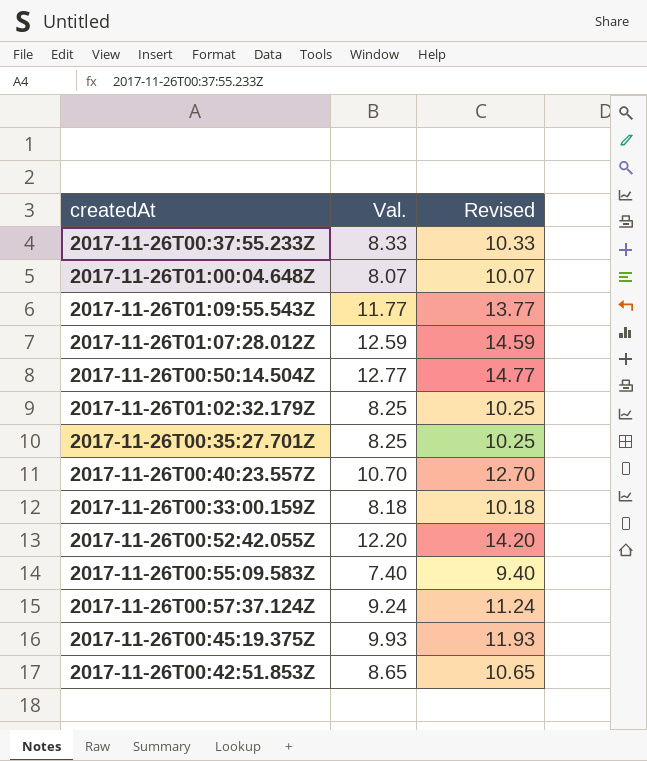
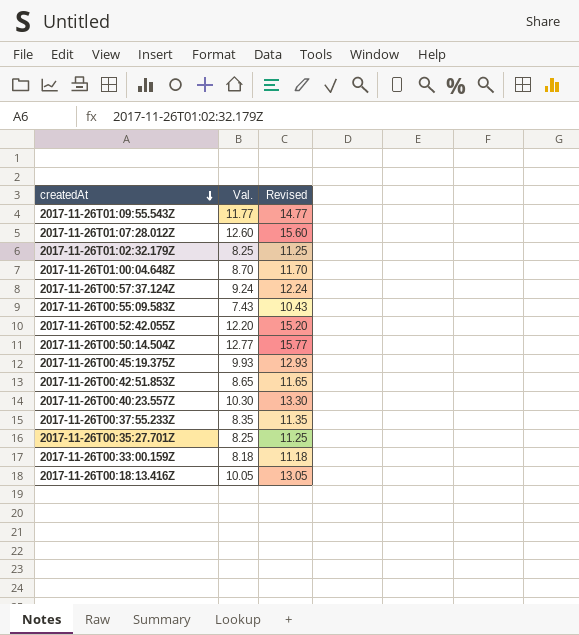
row order: none -> createdAt descending
column Revised | formula: [Val.] + 2 -> [Val.] + 3
2017-11-26T01:07:28.012Z | Val.: 12.59 -> 12.60
2017-11-26T01:00:04.648Z | Val.: 8.07 -> 8.70
2017-11-26T00:55:09.583Z | Val.: 7.40 -> 7.43
2017-11-26T00:40:23.557Z | Val.: 10.70 -> 10.30
2017-11-26T00:37:55.233Z | Val.: 8.33 -> 8.35
row 2017-11-26T00:18:13.416Z: none -> 10.05 | 13.05

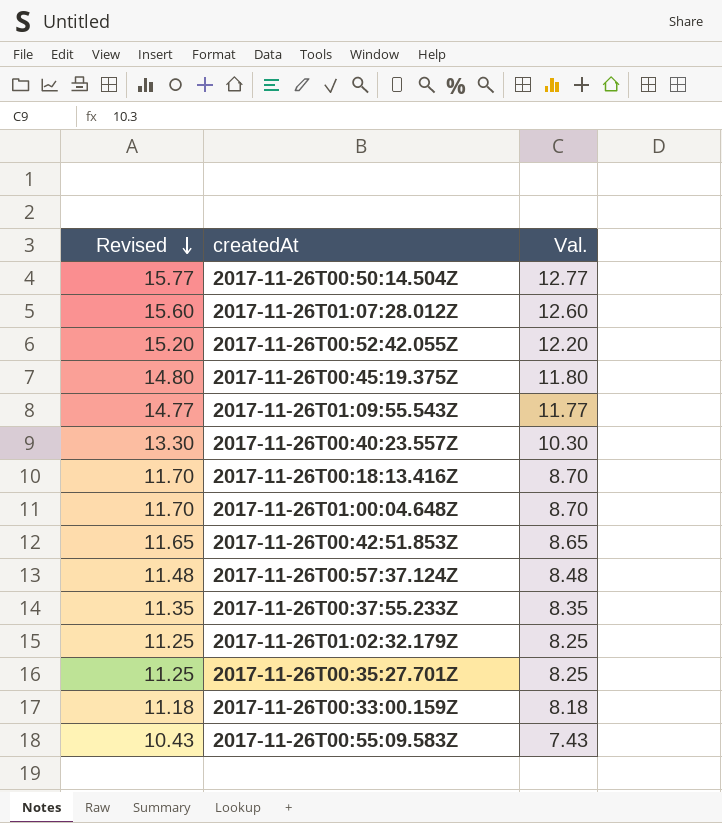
row order: createdAt descending -> Revised descending
column Revised | position: 3 -> 1
2017-11-26T00:45:19.375Z | Revised: 12.93 -> 14.80
2017-11-26T00:45:19.375Z | Val.: 9.93 -> 11.80
2017-11-26T00:18:13.416Z | Revised: 13.05 -> 11.70
2017-11-26T00:18:13.416Z | Val.: 10.05 -> 8.70
2017-11-26T00:57:37.124Z | Revised: 12.24 -> 11.48
2017-11-26T00:57:37.124Z | Val.: 9.24 -> 8.48

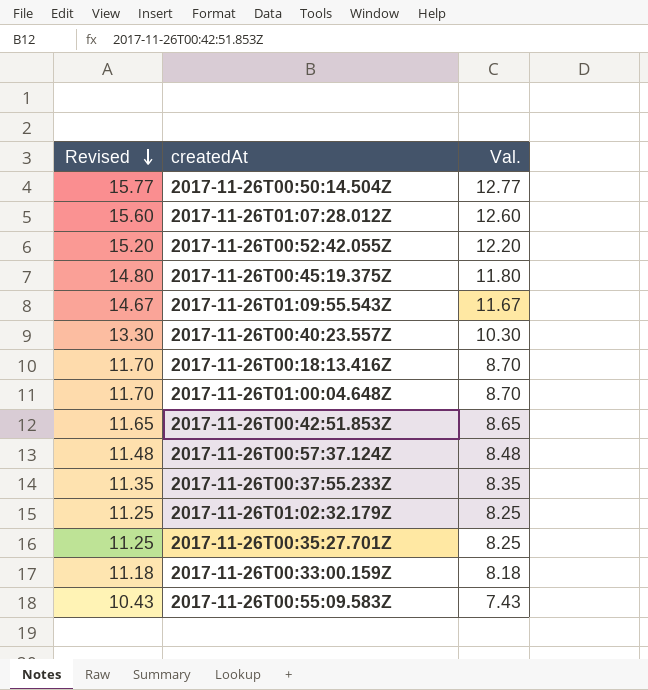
2017-11-26T01:09:55.543Z | Revised: 14.77 -> 14.67
2017-11-26T01:09:55.543Z | Val.: 11.77 -> 11.67

